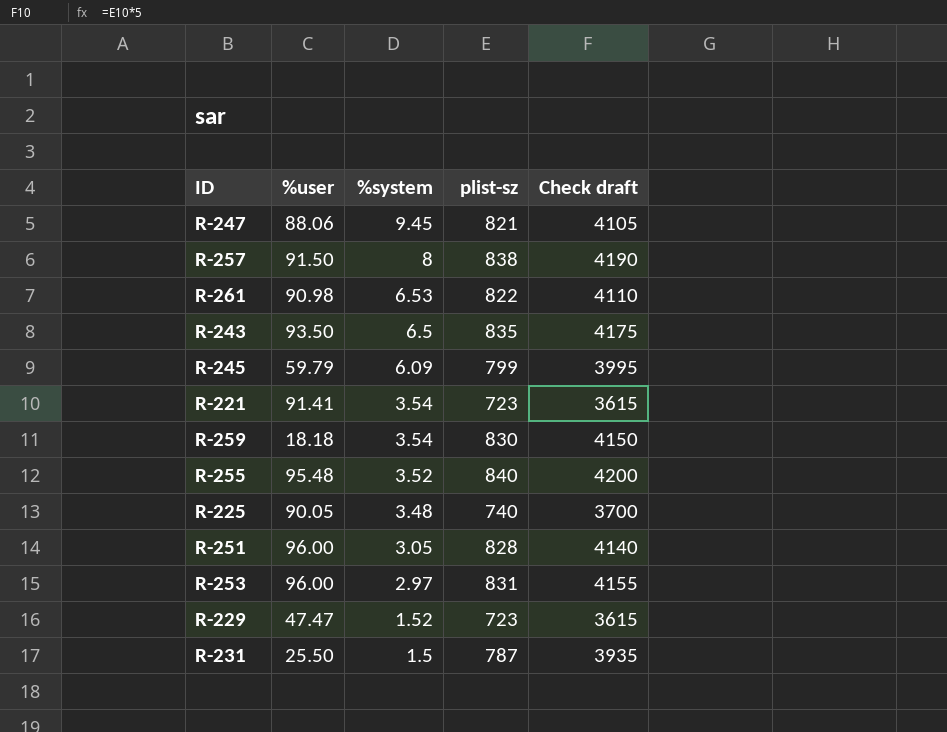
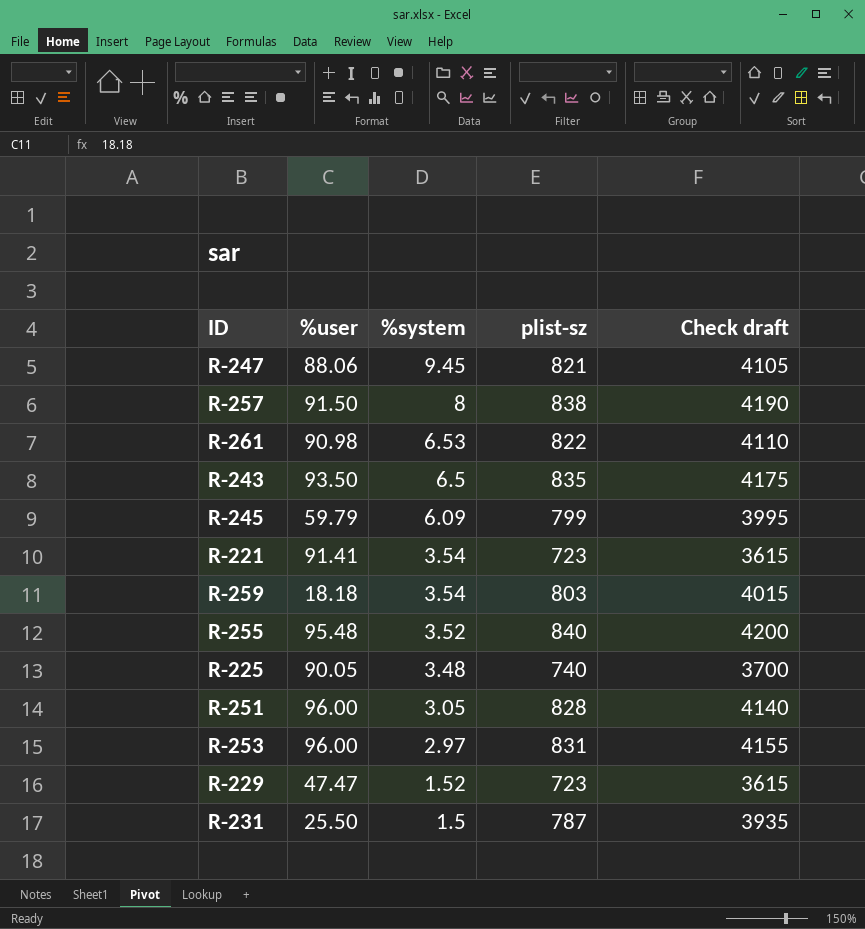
R-259 | plist-sz: 830 -> 803
R-259 | Check draft: 4150 -> 4015

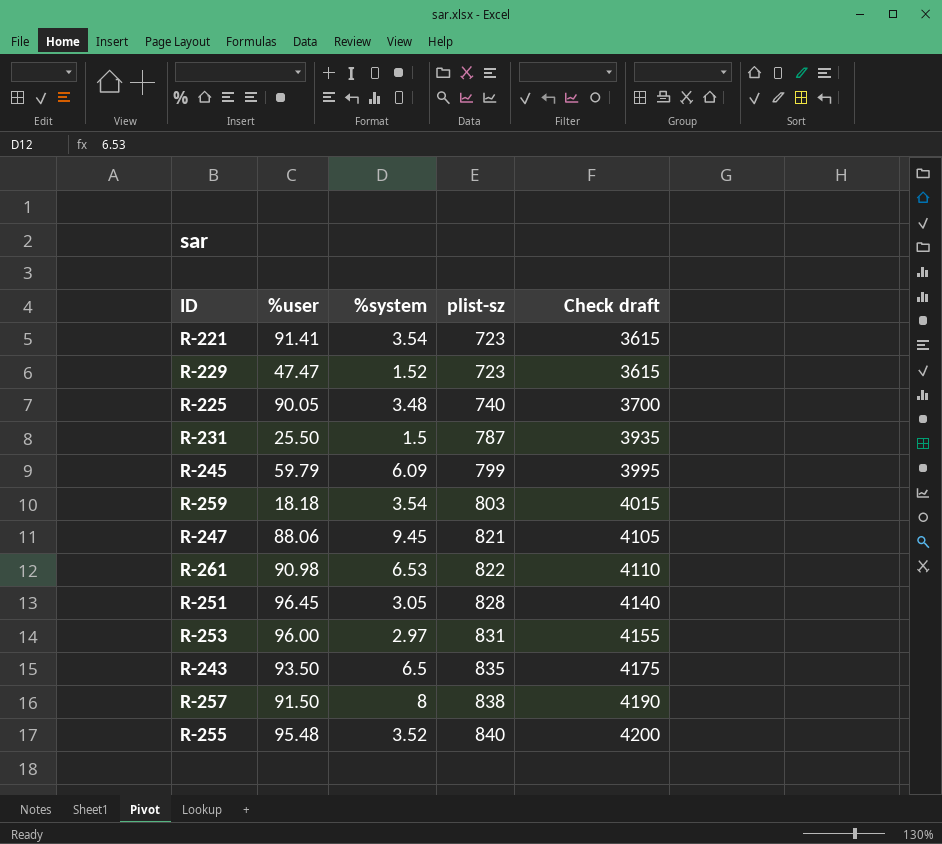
row order: %system descending -> plist-sz ascending
R-251 | %user: 96.00 -> 96.45

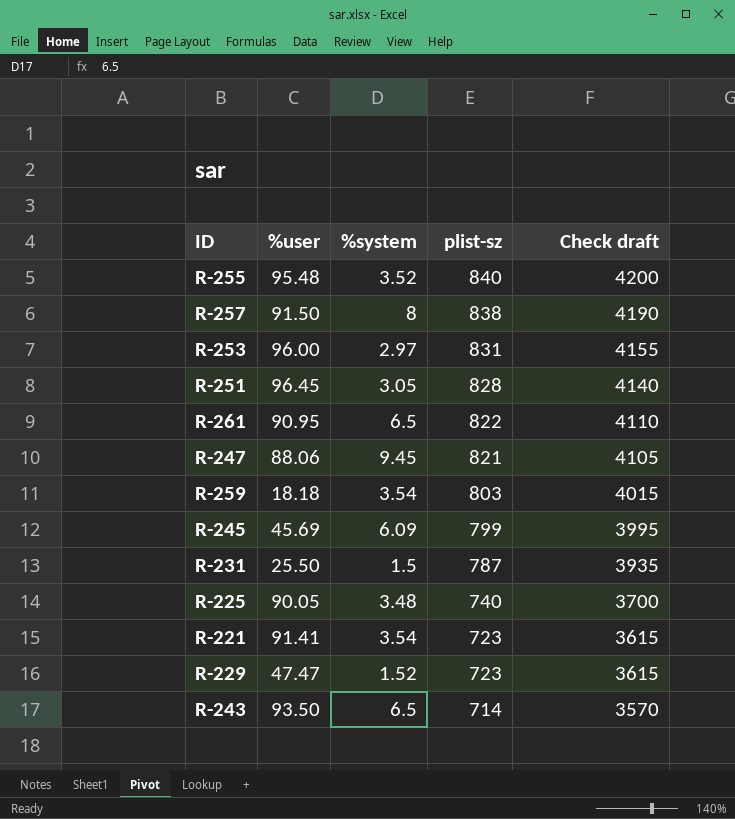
row order: plist-sz ascending -> plist-sz descending
R-261 | %user: 90.98 -> 90.95
R-261 | %system: 6.53 -> 6.5
R-245 | %user: 59.79 -> 45.69
R-243 | plist-sz: 835 -> 714
R-243 | Check draft: 4175 -> 3570

